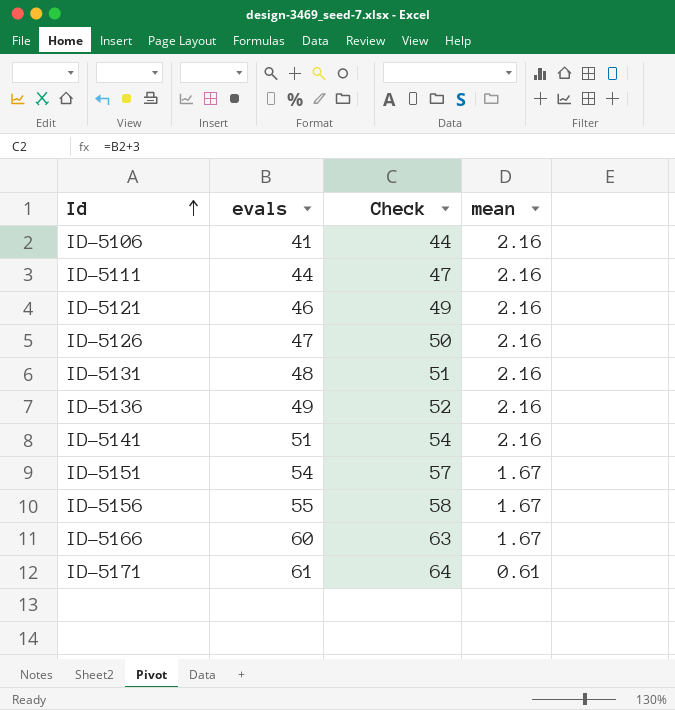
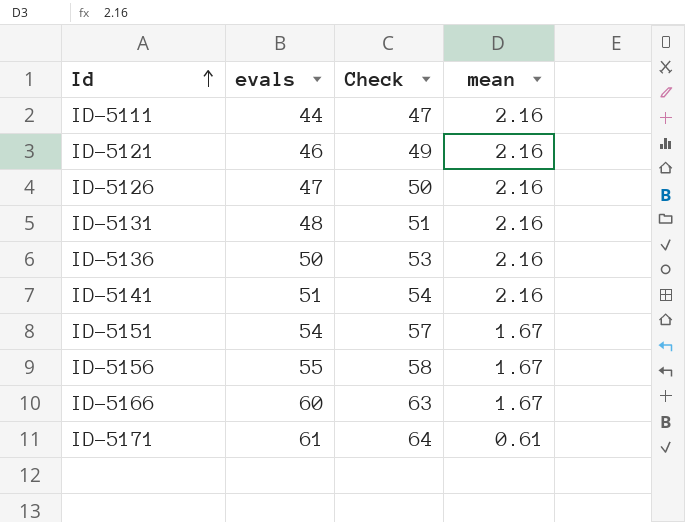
row ID-5106: 41 | 44 | 2.16 -> none
ID-5136 | evals: 49 -> 50
ID-5136 | Check: 52 -> 53

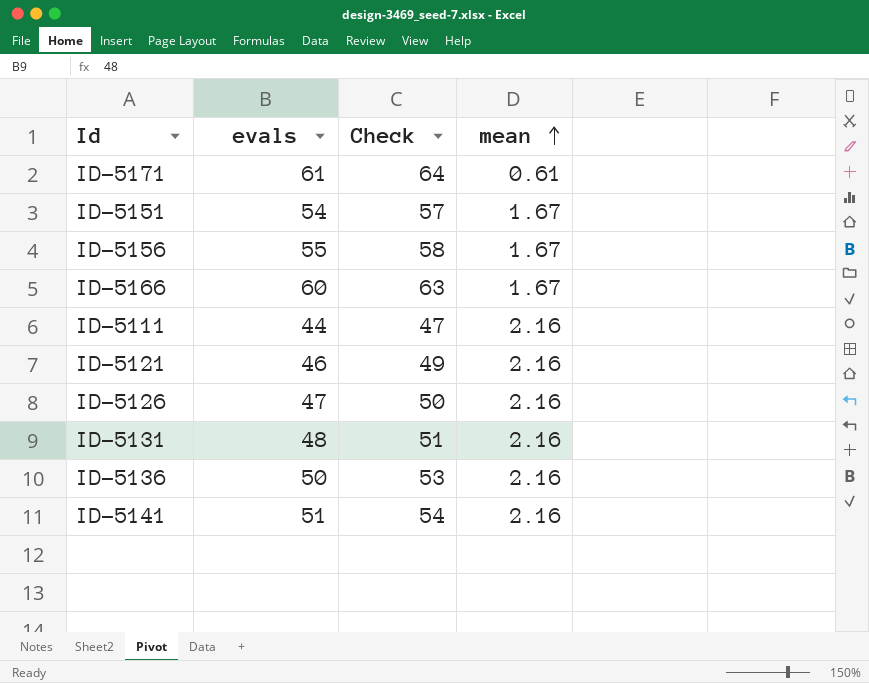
row order: Id ascending -> mean ascending

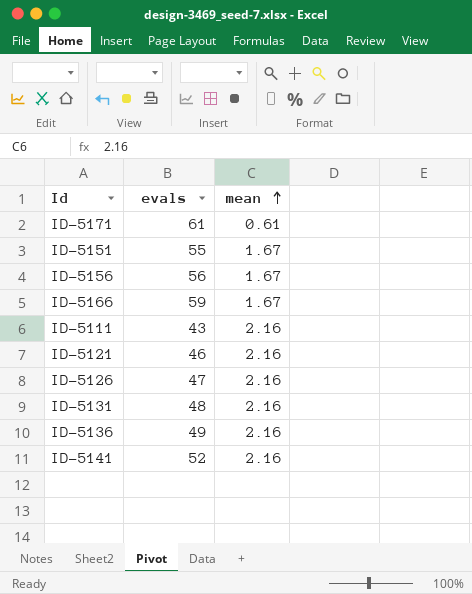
column Check | formula: [evals] + 3 -> none
ID-5151 | evals: 54 -> 55
ID-5156 | evals: 55 -> 56
ID-5166 | evals: 60 -> 59
ID-5111 | evals: 44 -> 43
ID-5136 | evals: 50 -> 49
ID-5141 | evals: 51 -> 52

